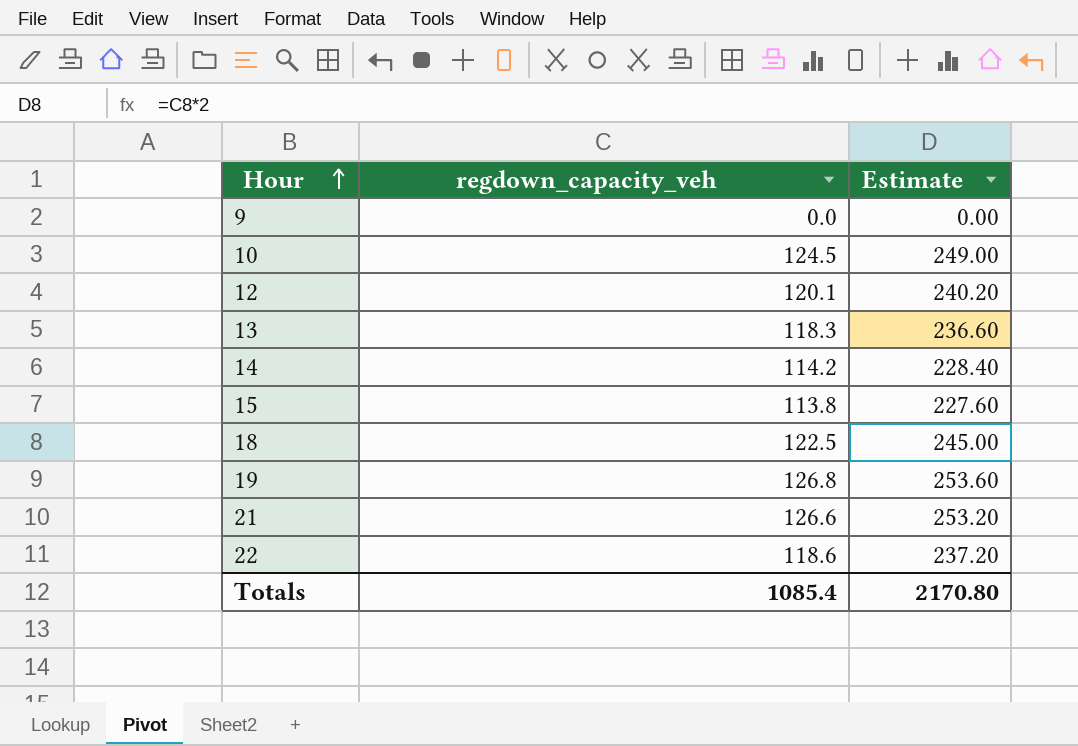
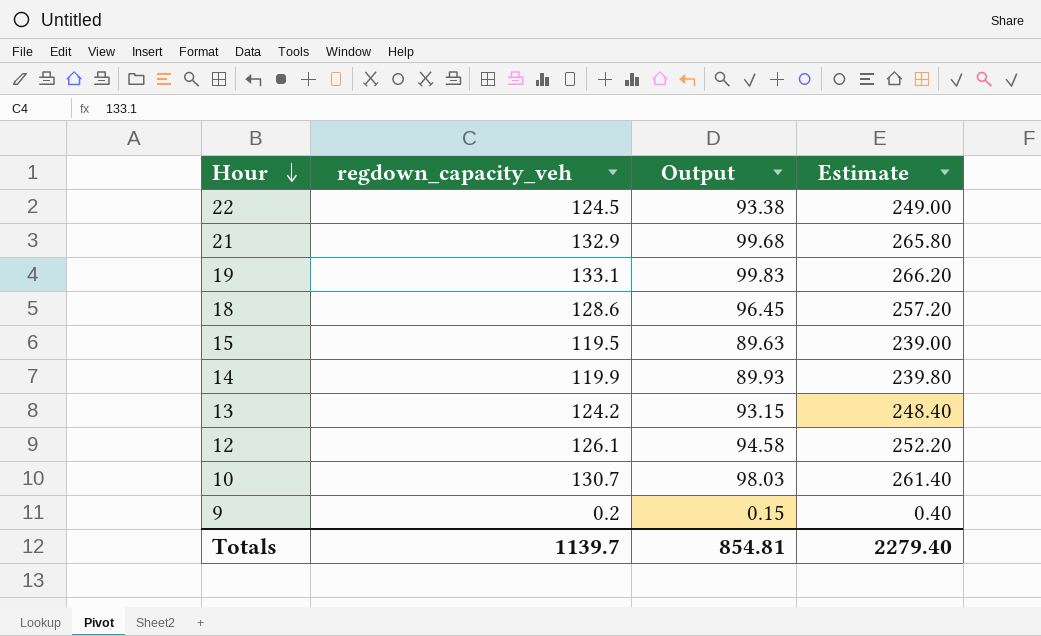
row order: Hour ascending -> Hour descending
column Output | formula: none -> [regdown_capacity_veh] * 0.75
22 | regdown_capacity_veh: 118.6 -> 124.5
22 | Estimate: 237.20 -> 249.00
21 | regdown_capacity_veh: 126.6 -> 132.9
21 | Estimate: 253.20 -> 265.80
19 | regdown_capacity_veh: 126.8 -> 133.1
19 | Estimate: 253.60 -> 266.20
18 | regdown_capacity_veh: 122.5 -> 128.6
18 | Estimate: 245.00 -> 257.20
15 | regdown_capacity_veh: 113.8 -> 119.5
15 | Estimate: 227.60 -> 239.00
14 | regdown_capacity_veh: 114.2 -> 119.9
14 | Estimate: 228.40 -> 239.80
13 | regdown_capacity_veh: 118.3 -> 124.2
13 | Estimate: 236.60 -> 248.40
12 | regdown_capacity_veh: 120.1 -> 126.1
12 | Estimate: 240.20 -> 252.20
10 | regdown_capacity_veh: 124.5 -> 130.7
10 | Estimate: 249.00 -> 261.40
9 | regdown_capacity_veh: 0.0 -> 0.2
9 | Estimate: 0.00 -> 0.40
Totals | regdown_capacity_veh: 1085.4 -> 1139.7
Totals | Estimate: 2170.80 -> 2279.40

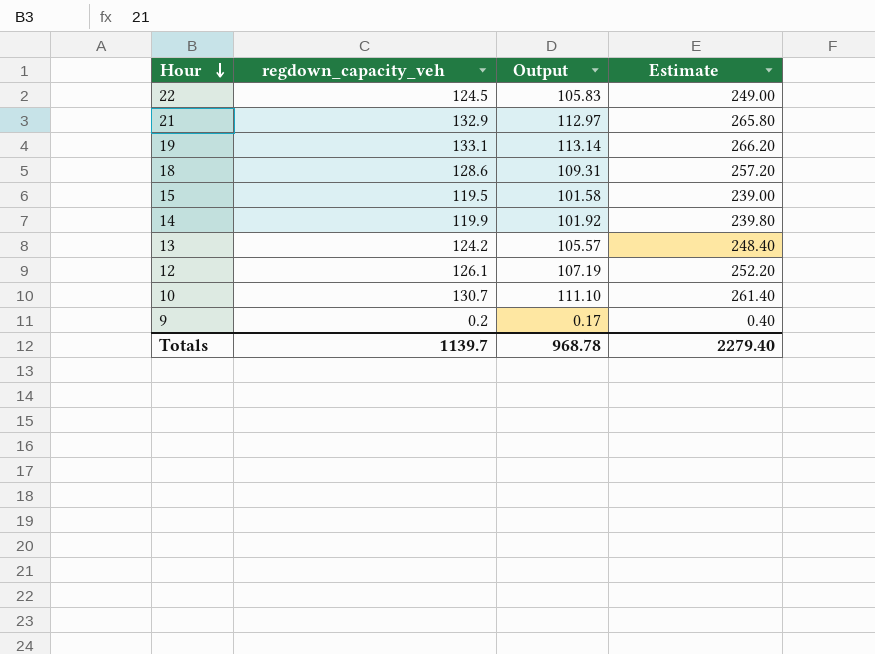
column Output | formula: [regdown_capacity_veh] * 0.75 -> [regdown_capacity_veh] * 0.85
Totals | Output: 854.81 -> 968.78

